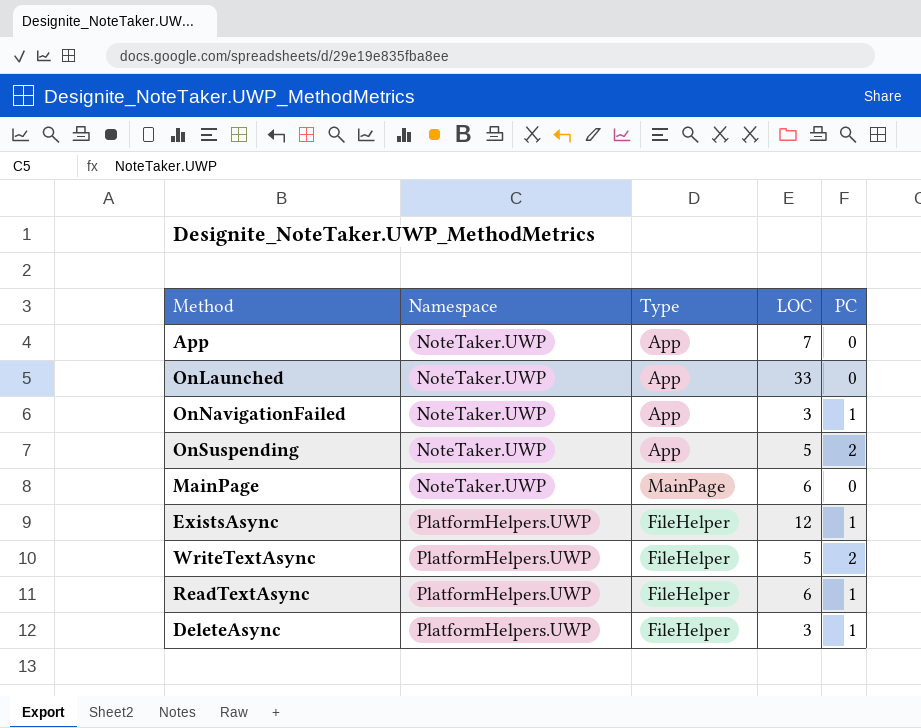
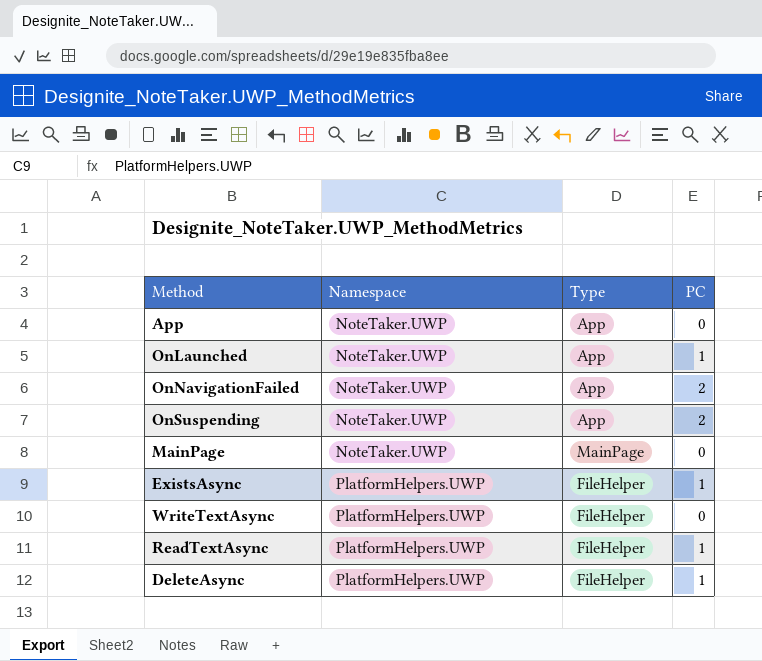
column LOC | position: 4 -> none
OnLaunched | PC: 0 -> 1
OnNavigationFailed | PC: 1 -> 2
WriteTextAsync | PC: 2 -> 0

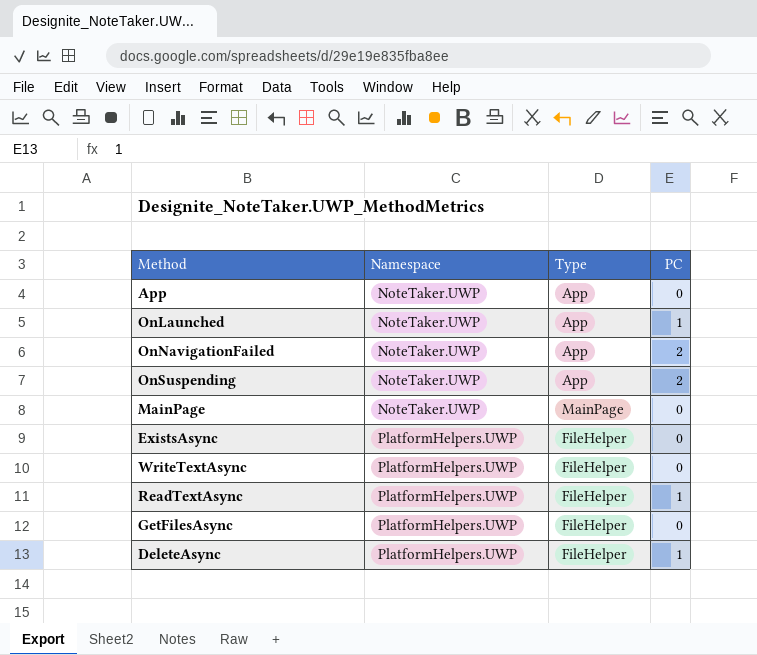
ExistsAsync | PC: 1 -> 0
row GetFilesAsync: none -> PlatformHelpers.UWP | FileHelper | 0

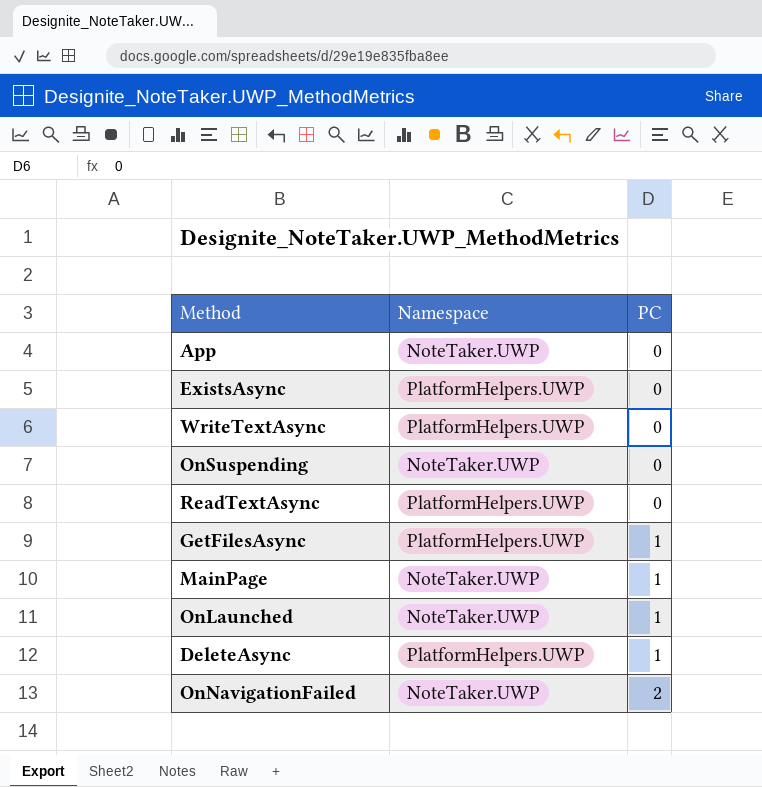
row order: Namespace ascending -> PC ascending
column Type | position: 3 -> none
OnSuspending | PC: 2 -> 0
ReadTextAsync | PC: 1 -> 0
GetFilesAsync | PC: 0 -> 1
MainPage | PC: 0 -> 1

